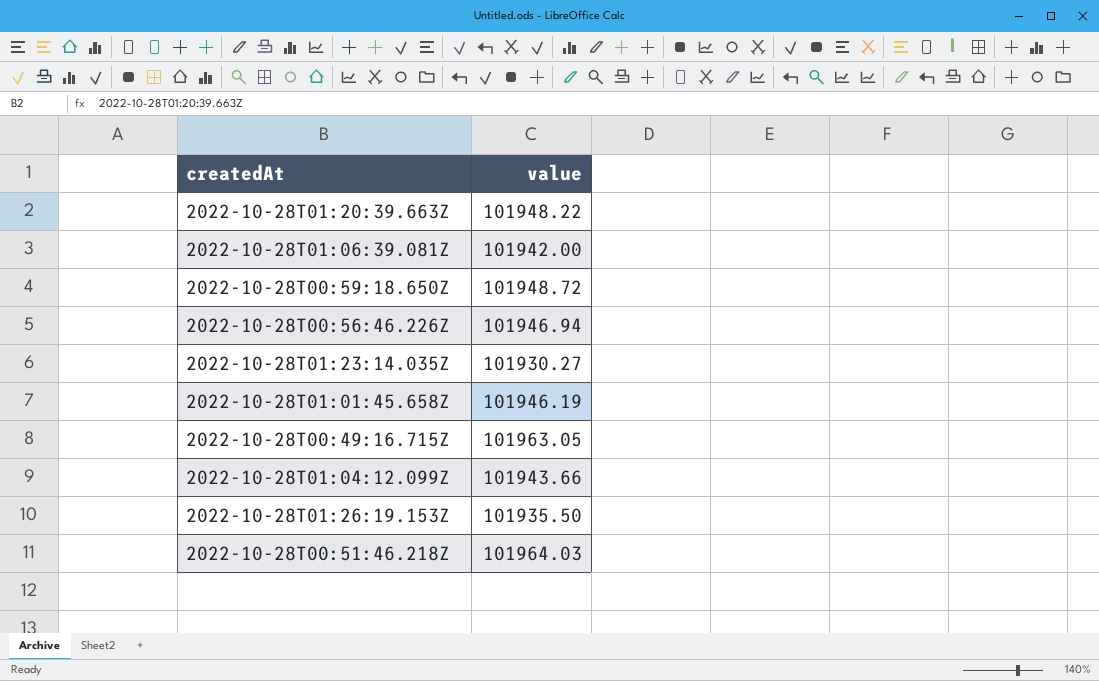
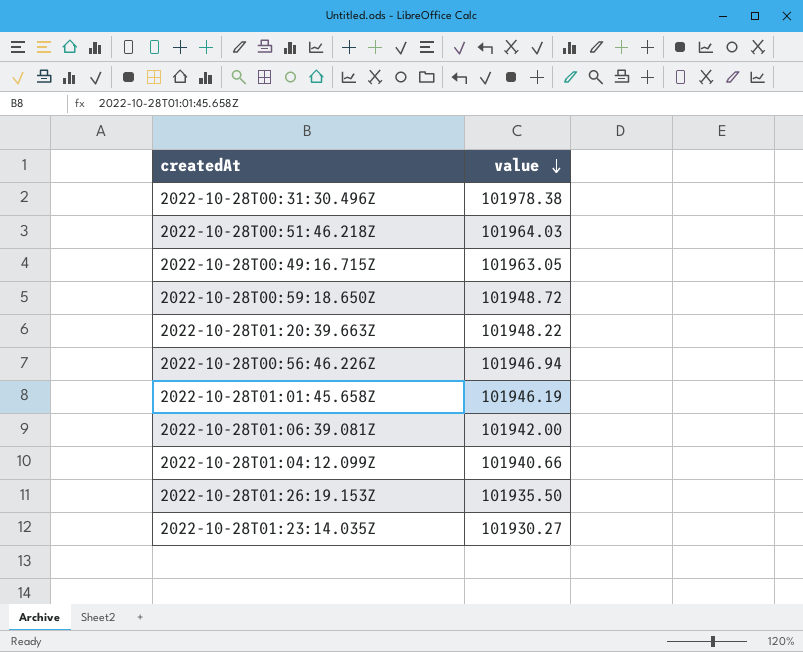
row order: none -> value descending
row 2022-10-28T00:31:30.496Z: none -> 101978.38
2022-10-28T01:04:12.099Z | value: 101943.66 -> 101940.66

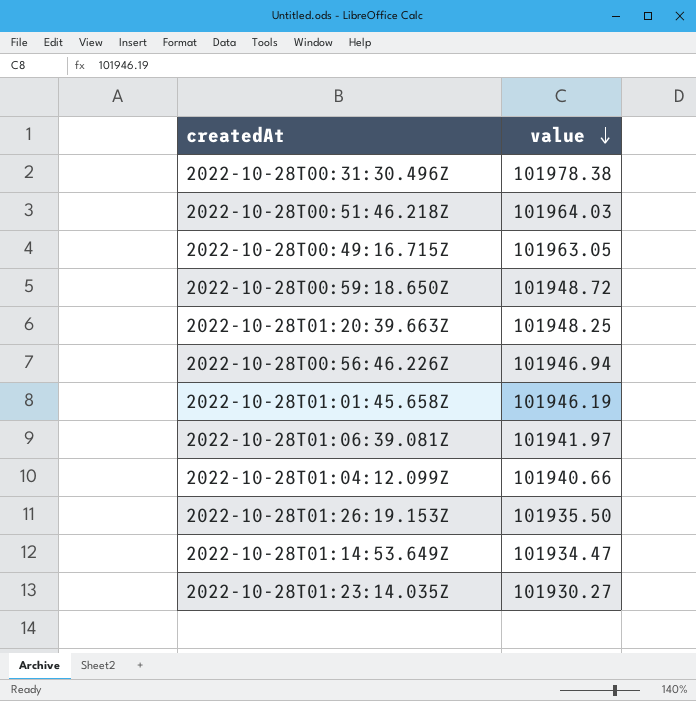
2022-10-28T01:20:39.663Z | value: 101948.22 -> 101948.25
2022-10-28T01:06:39.081Z | value: 101942.00 -> 101941.97
row 2022-10-28T01:14:53.649Z: none -> 101934.47

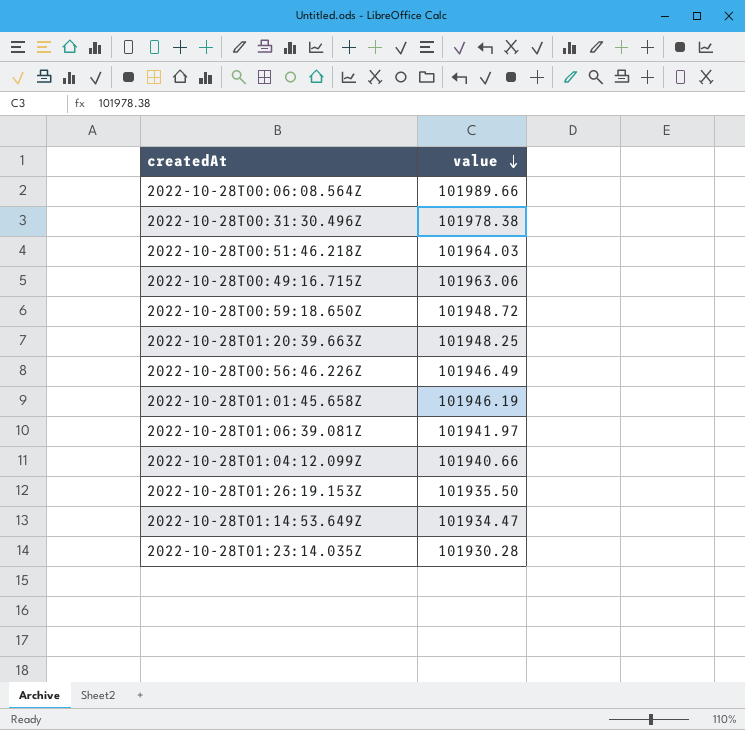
row 2022-10-28T00:06:08.564Z: none -> 101989.66
2022-10-28T00:49:16.715Z | value: 101963.05 -> 101963.06
2022-10-28T00:56:46.226Z | value: 101946.94 -> 101946.49
2022-10-28T01:23:14.035Z | value: 101930.27 -> 101930.28

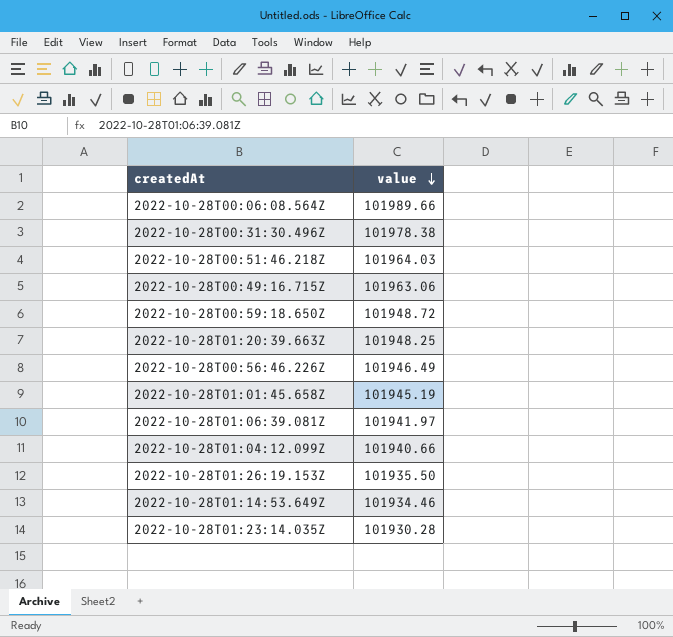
2022-10-28T01:01:45.658Z | value: 101946.19 -> 101945.19
2022-10-28T01:14:53.649Z | value: 101934.47 -> 101934.46

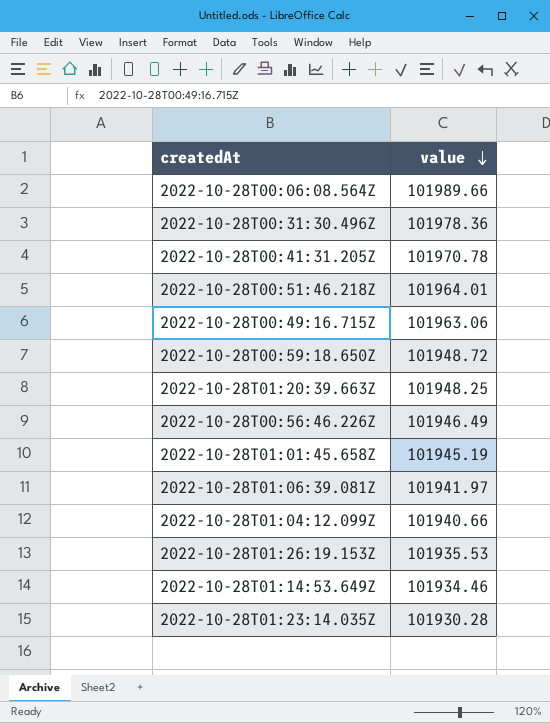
2022-10-28T00:31:30.496Z | value: 101978.38 -> 101978.36
row 2022-10-28T00:41:31.205Z: none -> 101970.78
2022-10-28T00:51:46.218Z | value: 101964.03 -> 101964.01
2022-10-28T01:26:19.153Z | value: 101935.50 -> 101935.53

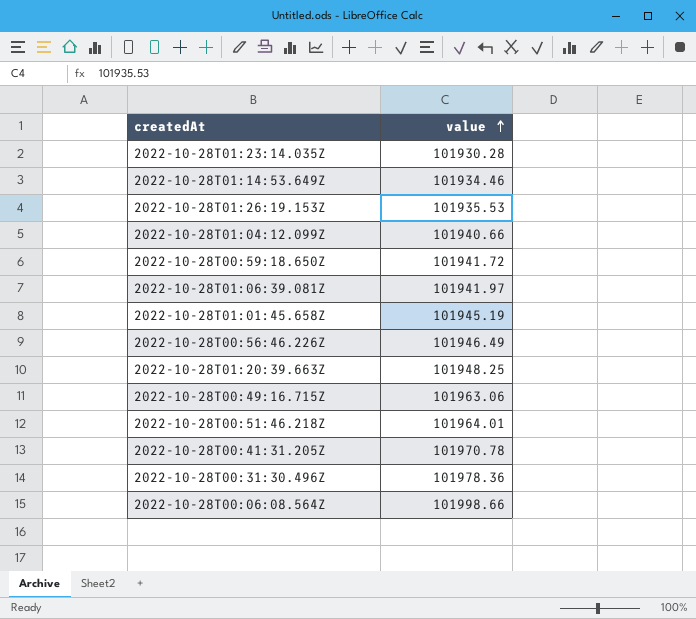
row order: value descending -> value ascending
2022-10-28T00:59:18.650Z | value: 101948.72 -> 101941.72
2022-10-28T00:06:08.564Z | value: 101989.66 -> 101998.66

